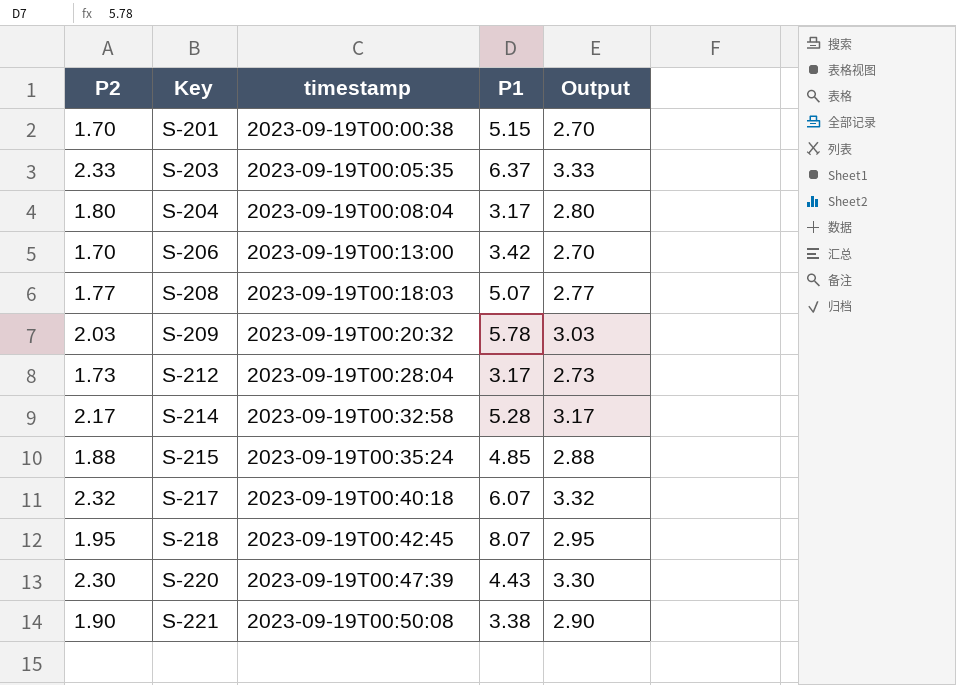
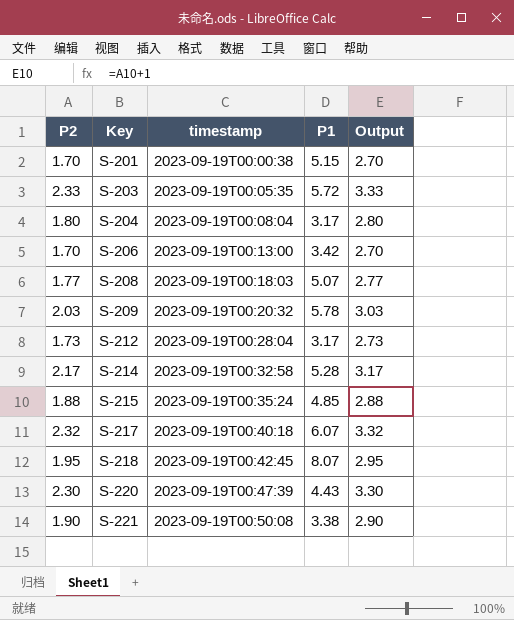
S-203 | P1: 6.37 -> 5.72

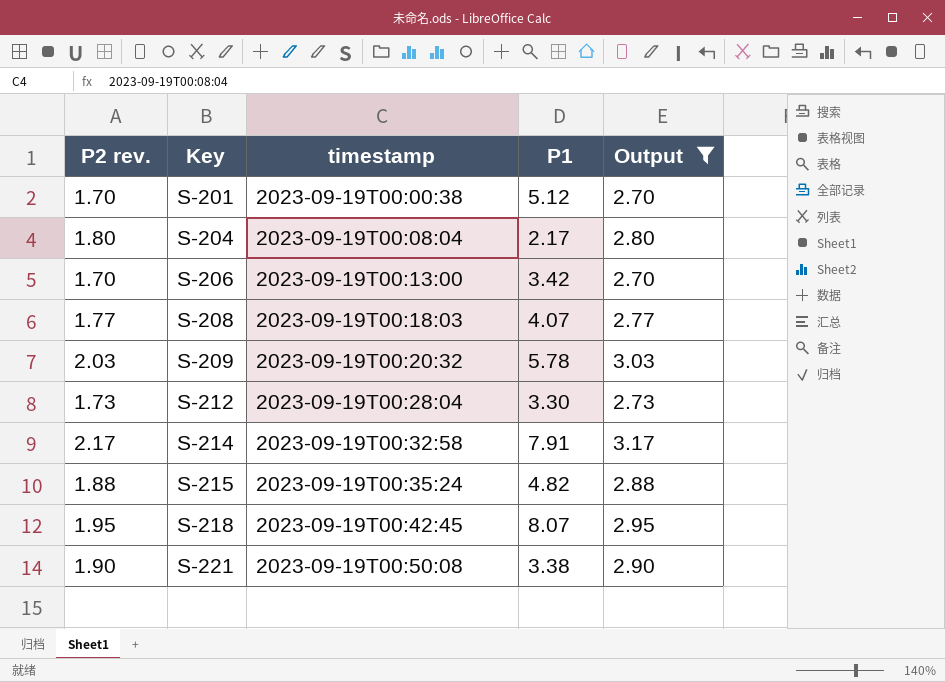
filter: none -> Output <= 3.17
column name: P2 -> P2 rev.
S-201 | P1: 5.15 -> 5.12
S-204 | P1: 3.17 -> 2.17
S-208 | P1: 5.07 -> 4.07
S-212 | P1: 3.17 -> 3.30
S-214 | P1: 5.28 -> 7.91
S-215 | P1: 4.85 -> 4.82

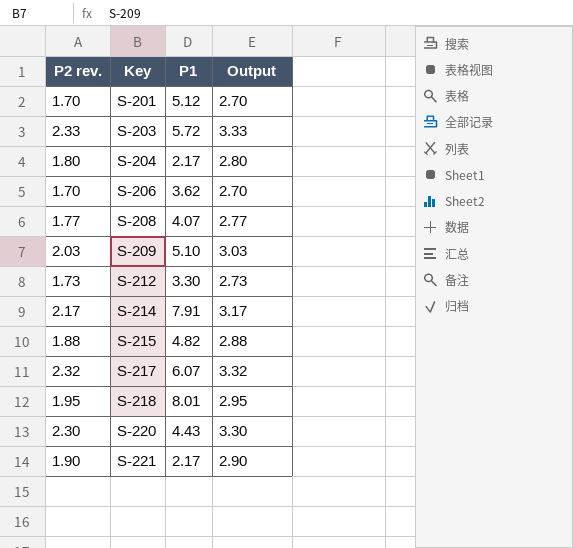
filter: Output <= 3.17 -> none
column timestamp | position: 3 -> none
S-206 | P1: 3.42 -> 3.62
S-209 | P1: 5.78 -> 5.10
S-218 | P1: 8.07 -> 8.01
S-221 | P1: 3.38 -> 2.17

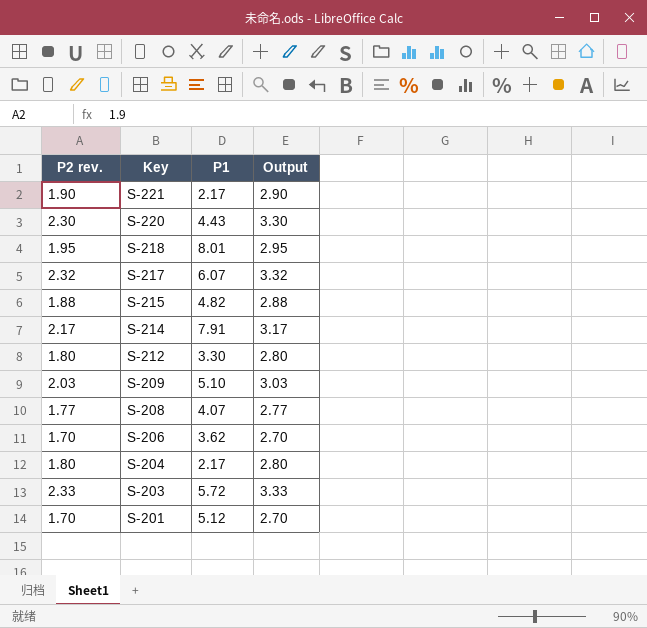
row order: Key ascending -> Key descending
S-212 | P2 rev.: 1.73 -> 1.80
S-212 | Output: 2.73 -> 2.80

